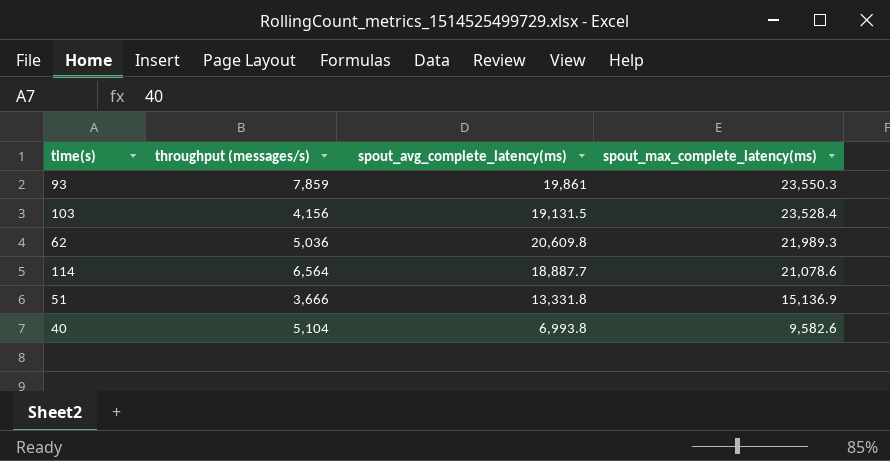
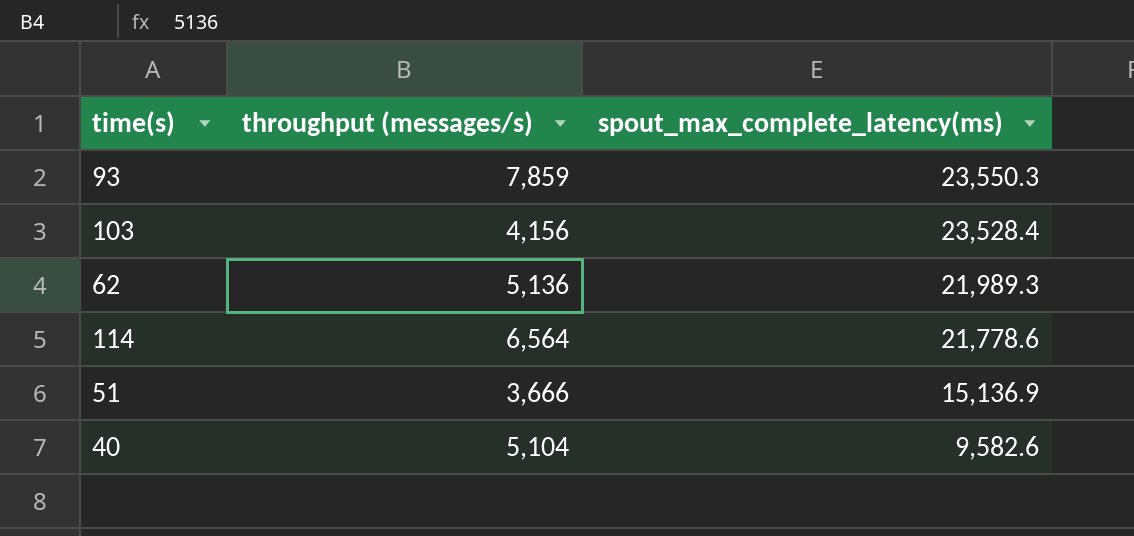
column spout_avg_complete_latency(ms) | position: 3 -> none
62 | throughput (messages/s): 5,036 -> 5,136
114 | spout_max_complete_latency(ms): 21,078.6 -> 21,778.6

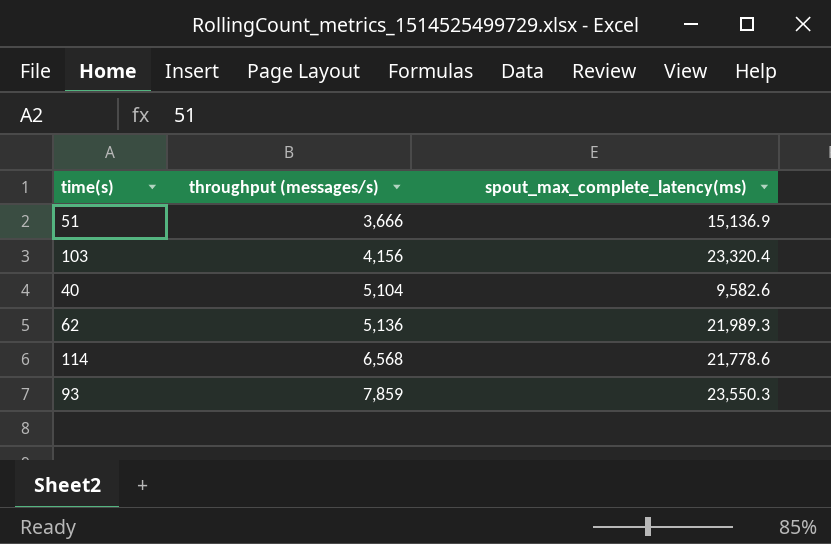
row order: spout_max_complete_latency(ms) descending -> throughput (messages/s) ascending
103 | spout_max_complete_latency(ms): 23,528.4 -> 23,320.4
114 | throughput (messages/s): 6,564 -> 6,568

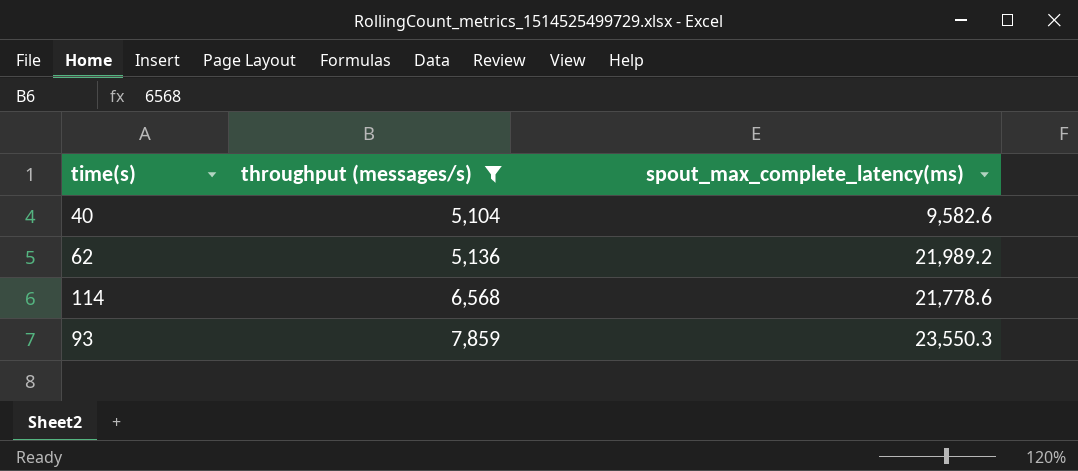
filter: none -> throughput (messages/s) >= 5,104
62 | spout_max_complete_latency(ms): 21,989.3 -> 21,989.2

